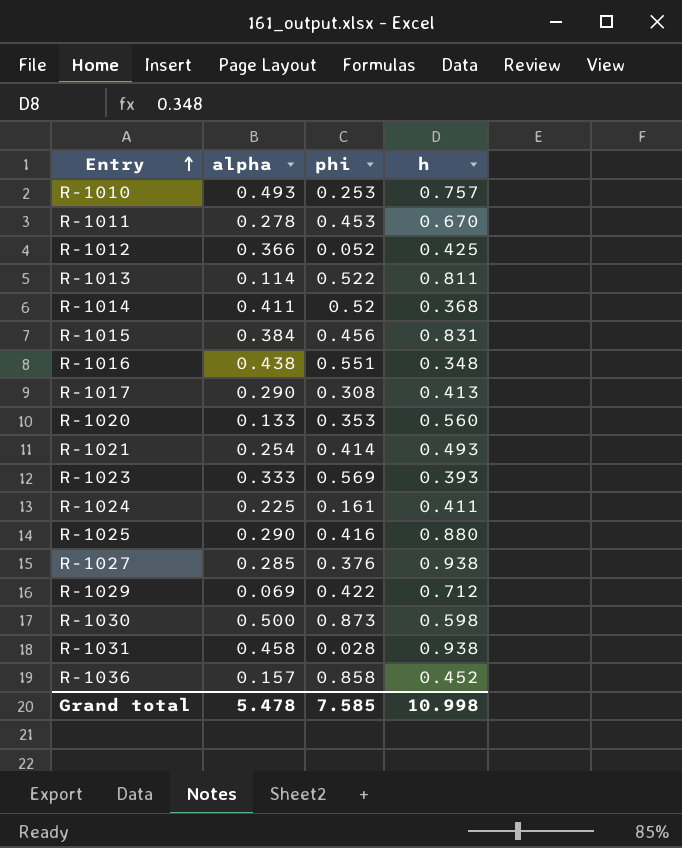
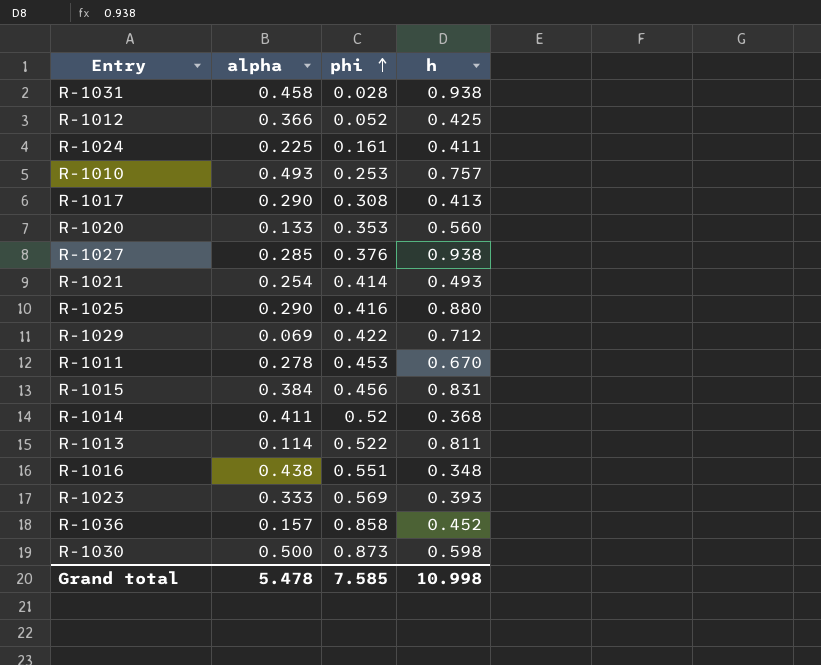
row order: Entry ascending -> phi ascending

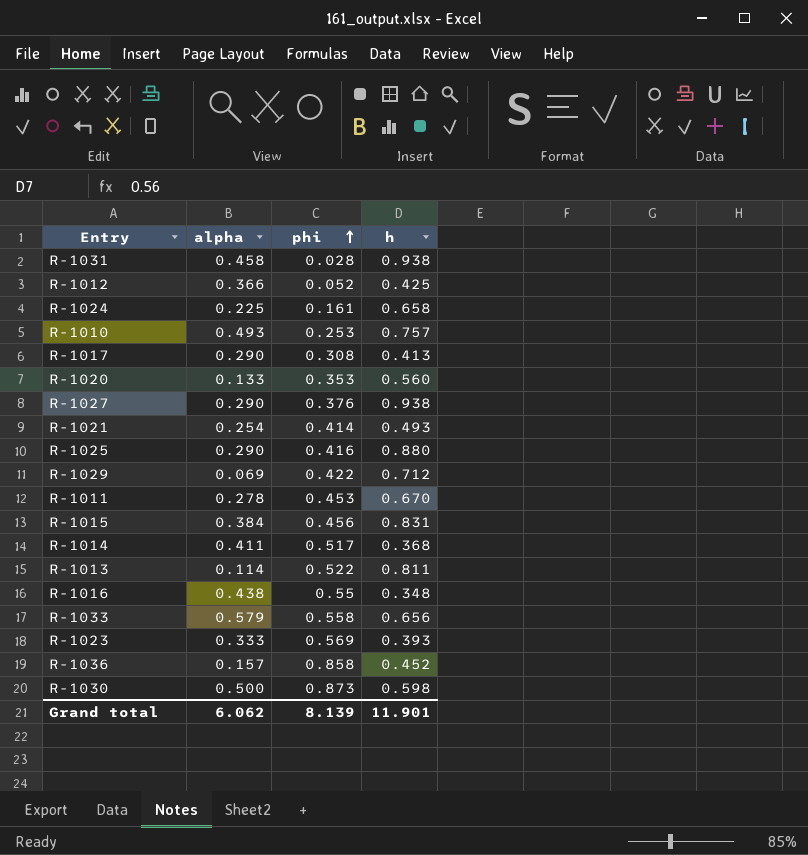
R-1024 | h: 0.411 -> 0.658
R-1027 | alpha: 0.285 -> 0.290
R-1014 | phi: 0.52 -> 0.517
R-1016 | phi: 0.551 -> 0.55
row R-1033: none -> 0.579 | 0.558 | 0.656
Grand total | alpha: 5.478 -> 6.062
Grand total | phi: 7.585 -> 8.139
Grand total | h: 10.998 -> 11.901

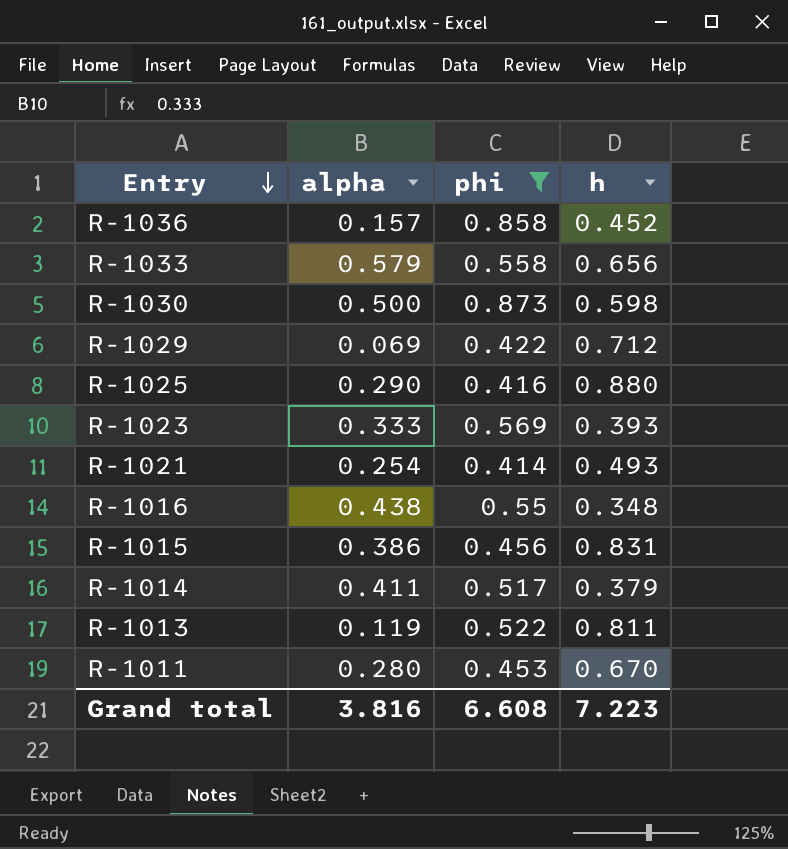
filter: none -> phi >= 0.414
row order: phi ascending -> Entry descending
R-1015 | alpha: 0.384 -> 0.386
R-1014 | h: 0.368 -> 0.379
R-1013 | alpha: 0.114 -> 0.119
R-1011 | alpha: 0.278 -> 0.280
Grand total | alpha: 6.062 -> 3.816
Grand total | phi: 8.139 -> 6.608
Grand total | h: 11.901 -> 7.223

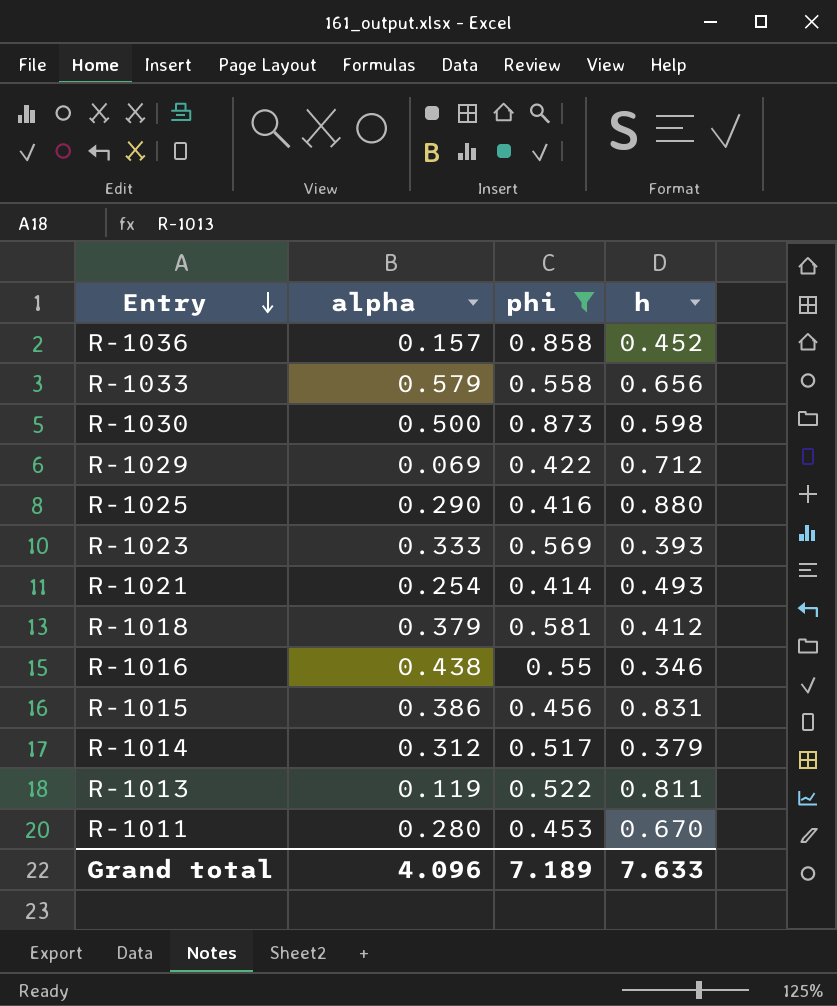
row R-1018: none -> 0.379 | 0.581 | 0.412
R-1016 | h: 0.348 -> 0.346
R-1014 | alpha: 0.411 -> 0.312
Grand total | alpha: 3.816 -> 4.096
Grand total | phi: 6.608 -> 7.189
Grand total | h: 7.223 -> 7.633

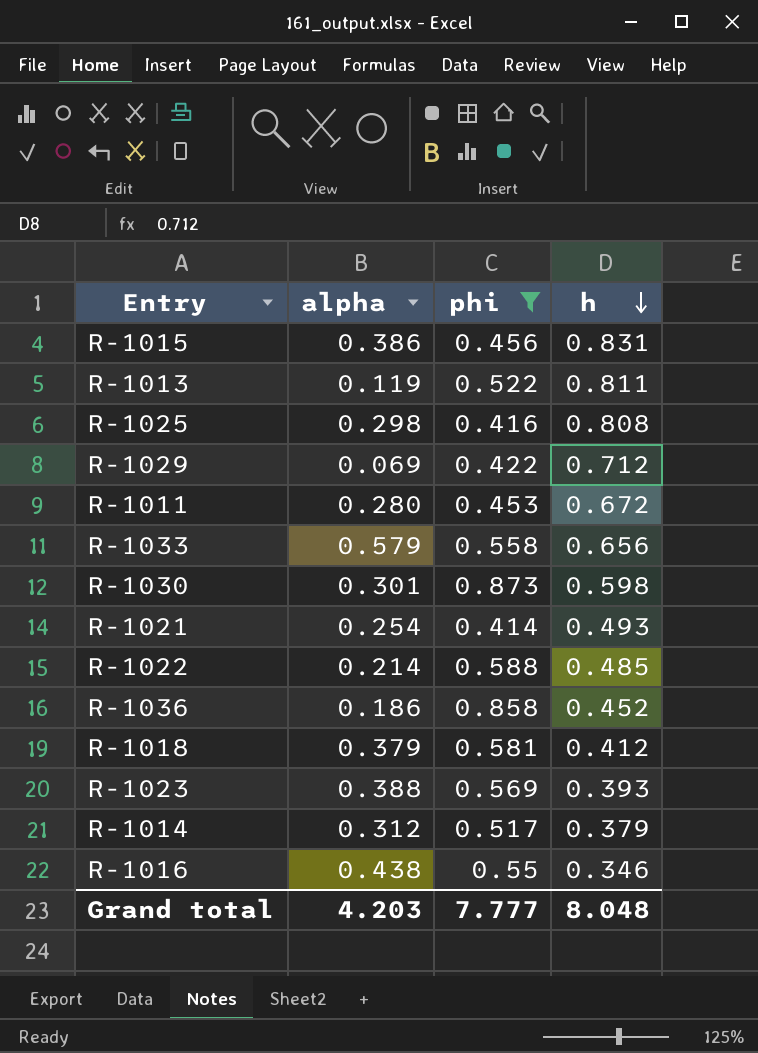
row order: Entry descending -> h descending
R-1025 | alpha: 0.290 -> 0.298
R-1025 | h: 0.880 -> 0.808
R-1011 | h: 0.670 -> 0.672
R-1030 | alpha: 0.500 -> 0.301
row R-1022: none -> 0.214 | 0.588 | 0.485
R-1036 | alpha: 0.157 -> 0.186
R-1023 | alpha: 0.333 -> 0.388
Grand total | alpha: 4.096 -> 4.203
Grand total | phi: 7.189 -> 7.777
Grand total | h: 7.633 -> 8.048

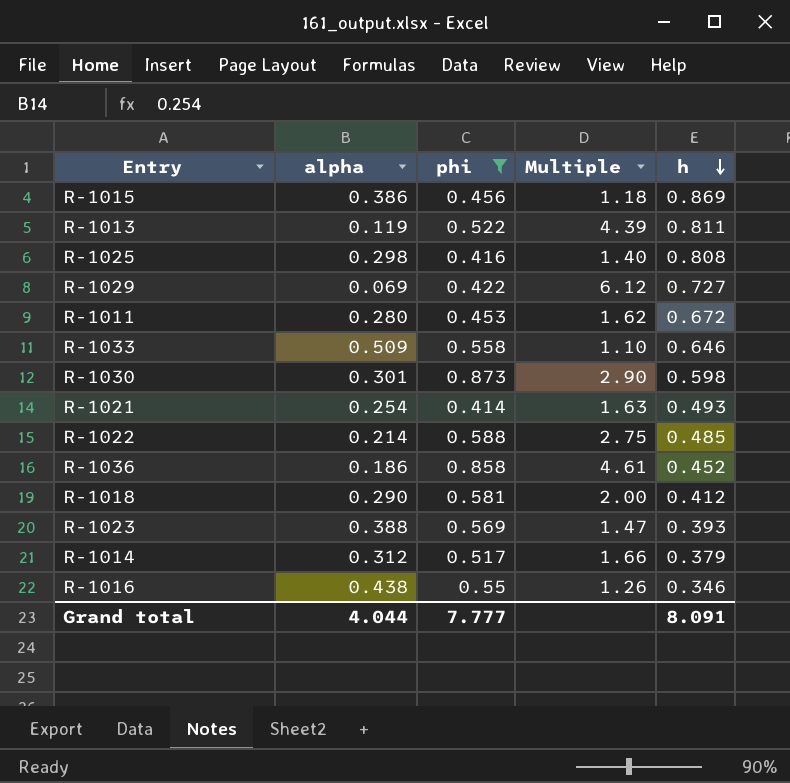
column Multiple | formula: none -> [phi] / [alpha]
R-1015 | h: 0.831 -> 0.869
R-1029 | h: 0.712 -> 0.727
R-1033 | alpha: 0.579 -> 0.509
R-1033 | h: 0.656 -> 0.646
R-1018 | alpha: 0.379 -> 0.290
Grand total | alpha: 4.203 -> 4.044
Grand total | h: 8.048 -> 8.091

